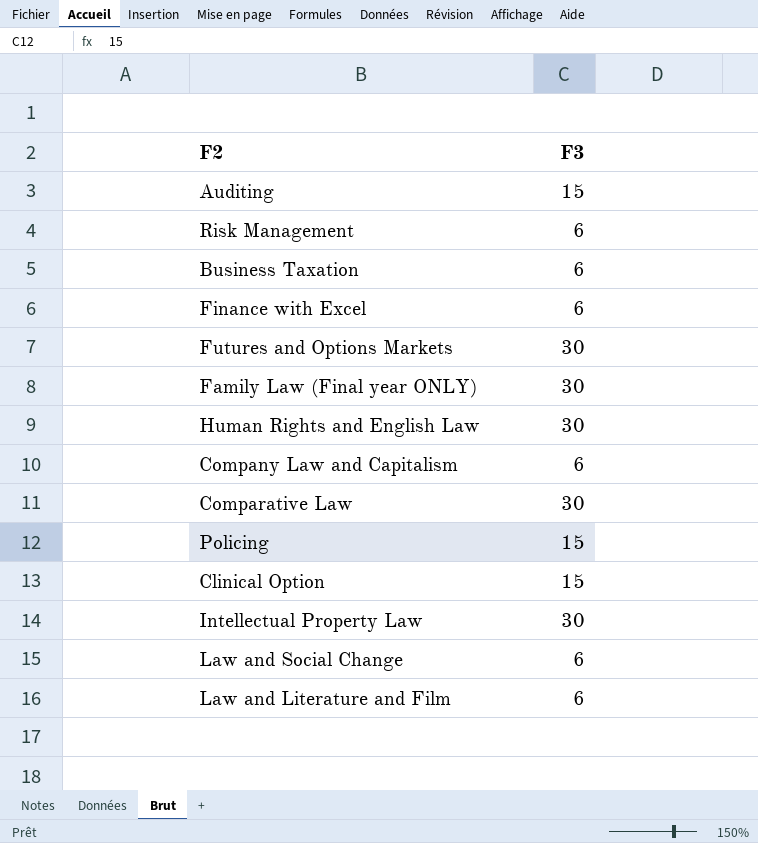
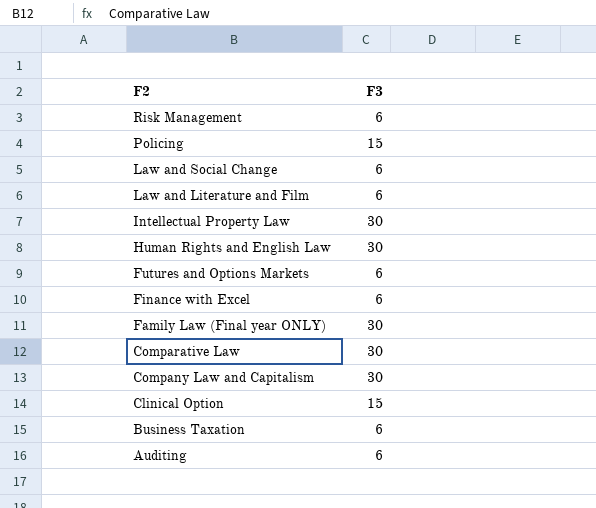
row order: none -> F2 descending
Futures and Options Markets | F3: 30 -> 6
Company Law and Capitalism | F3: 6 -> 30
Auditing | F3: 15 -> 6

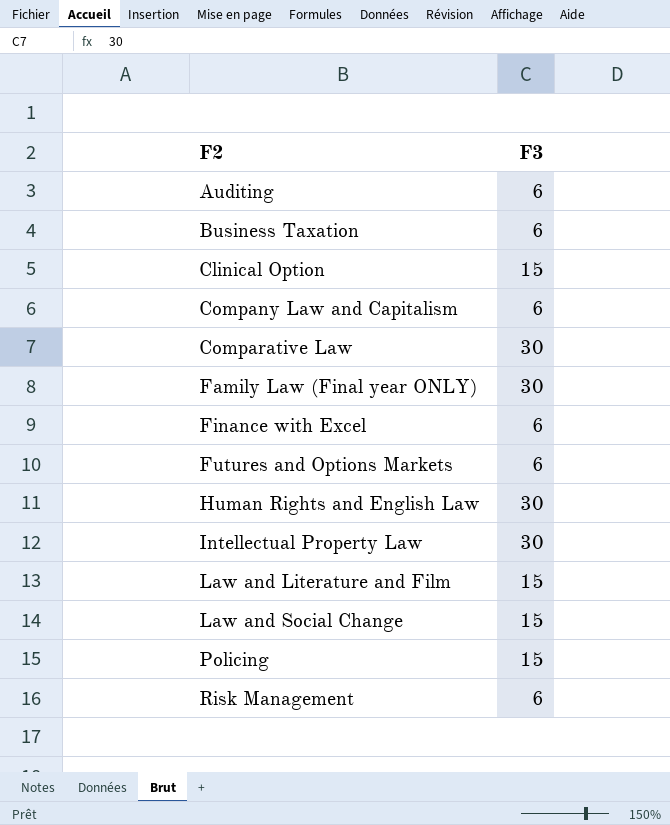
row order: F2 descending -> F2 ascending
Company Law and Capitalism | F3: 30 -> 6
Law and Literature and Film | F3: 6 -> 15
Law and Social Change | F3: 6 -> 15

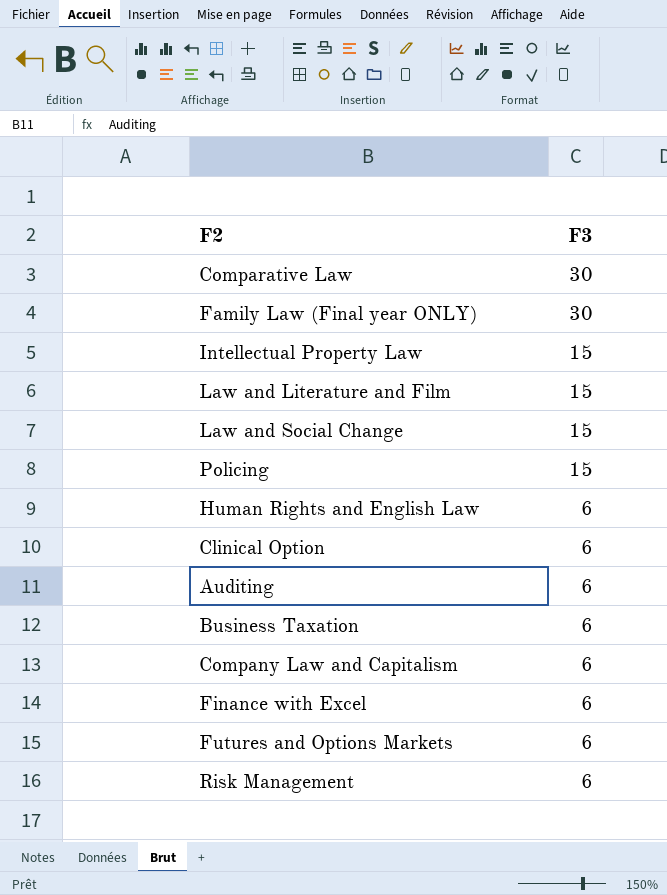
row order: F2 ascending -> F3 descending
Intellectual Property Law | F3: 30 -> 15
Human Rights and English Law | F3: 30 -> 6
Clinical Option | F3: 15 -> 6

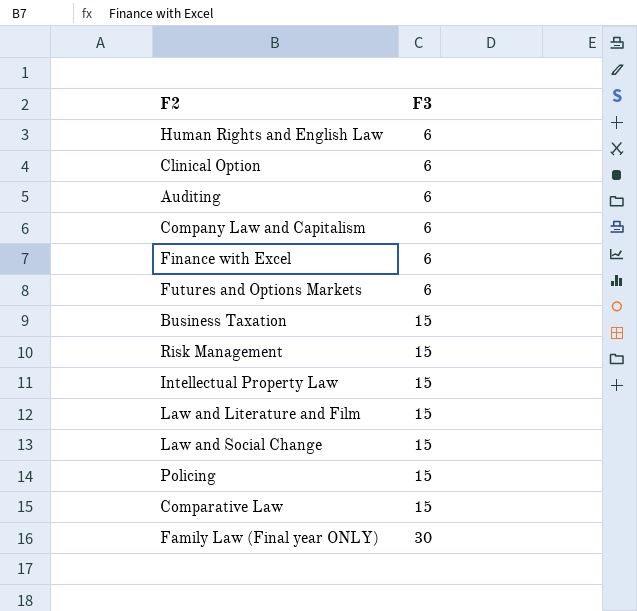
row order: F3 descending -> F3 ascending
Business Taxation | F3: 6 -> 15
Risk Management | F3: 6 -> 15
Comparative Law | F3: 30 -> 15

